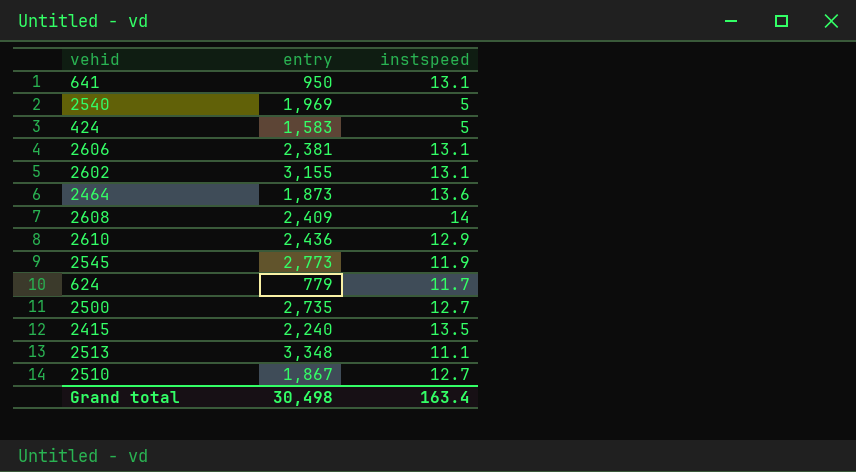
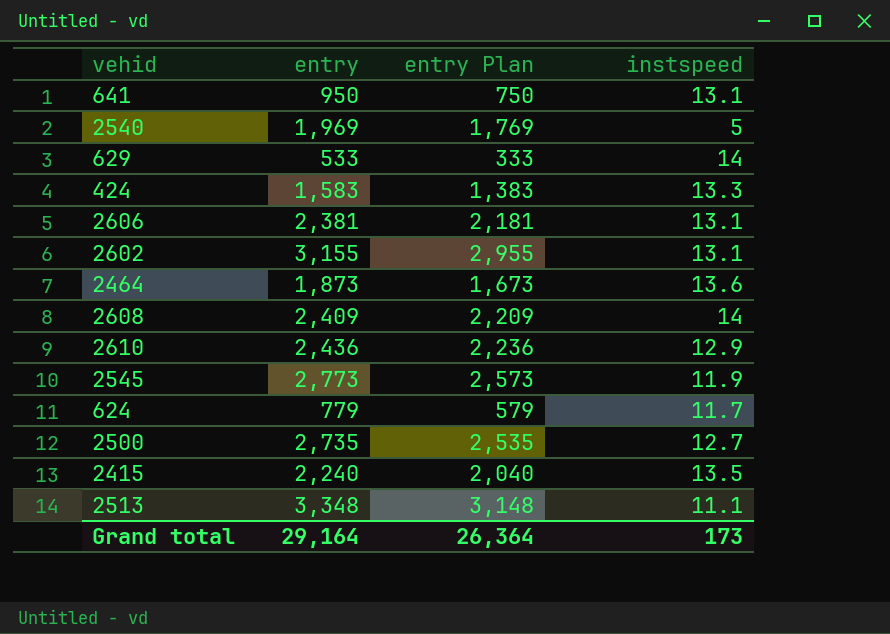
column entry Plan | formula: none -> [entry] - 200
row 2510: 1,867 | 12.7 -> none
row 629: none -> 533 | 333 | 14
424 | instspeed: 5 -> 13.3
Grand total | entry: 30,498 -> 29,164
Grand total | instspeed: 163.4 -> 173

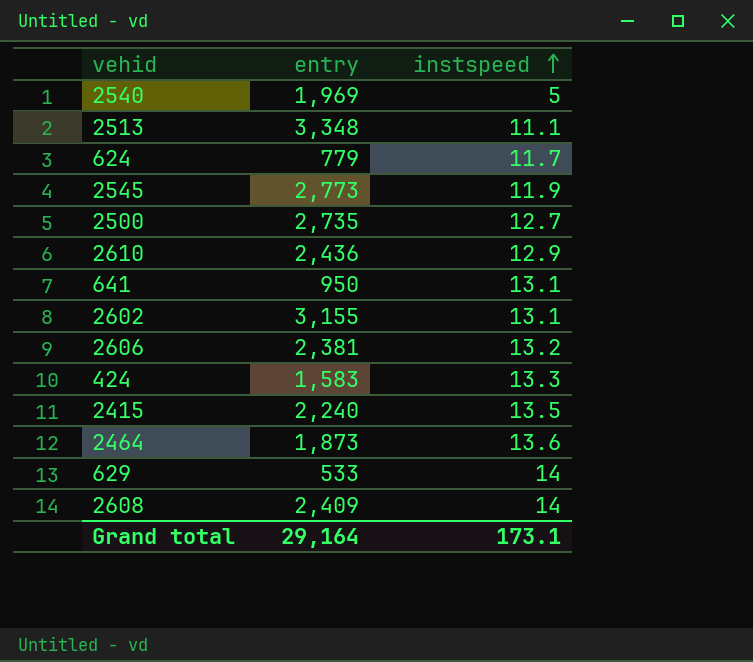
row order: none -> instspeed ascending
column entry Plan | formula: [entry] - 200 -> none
2606 | instspeed: 13.1 -> 13.2
Grand total | instspeed: 173 -> 173.1

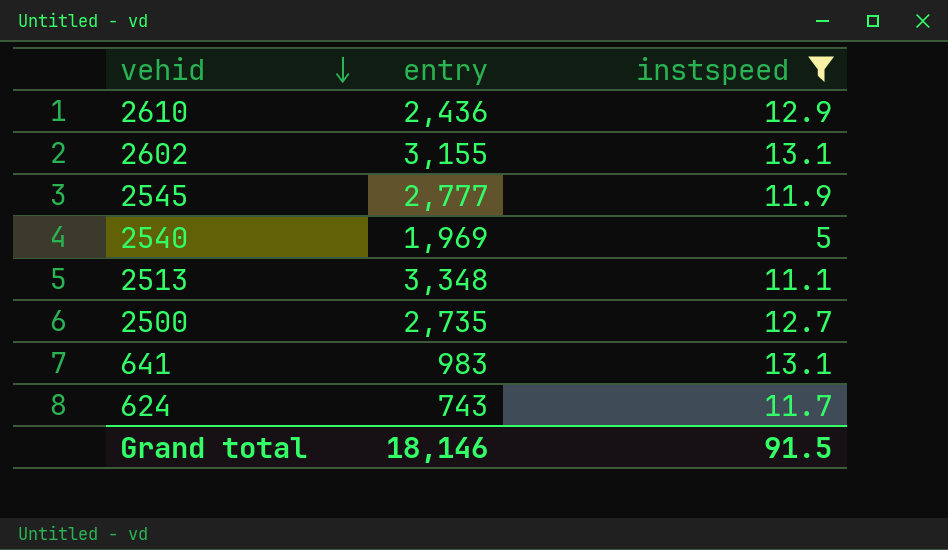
filter: none -> instspeed <= 13.1
row order: instspeed ascending -> vehid descending
2545 | entry: 2,773 -> 2,777
641 | entry: 950 -> 983
624 | entry: 779 -> 743
Grand total | entry: 29,164 -> 18,146
Grand total | instspeed: 173.1 -> 91.5

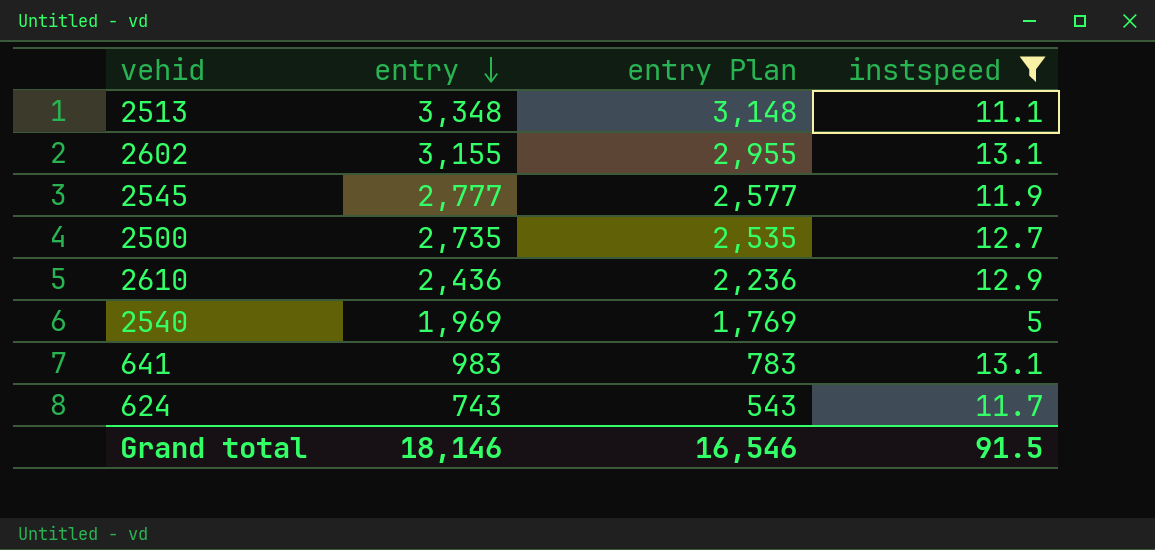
row order: vehid descending -> entry descending
column entry Plan | formula: none -> [entry] - 200

